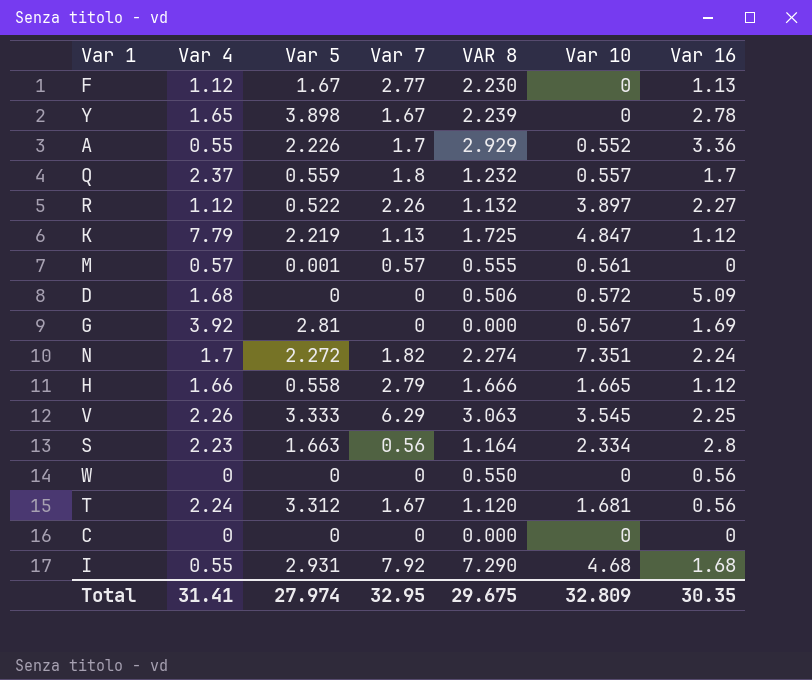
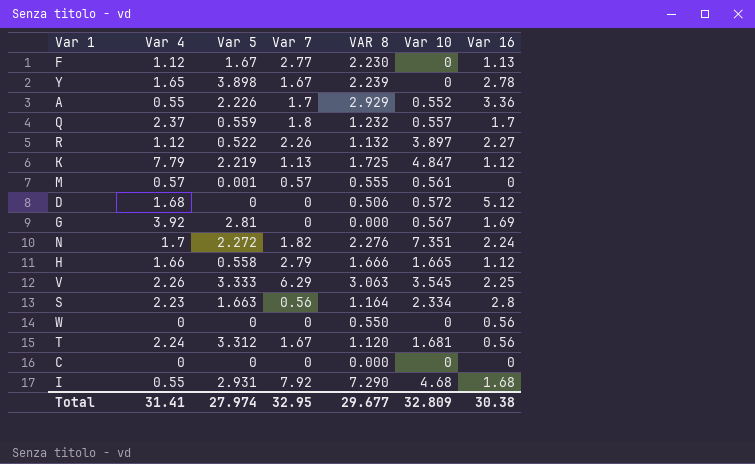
D | Var 16: 5.09 -> 5.12
N | VAR 8: 2.274 -> 2.276
Total | VAR 8: 29.675 -> 29.677
Total | Var 16: 30.35 -> 30.38

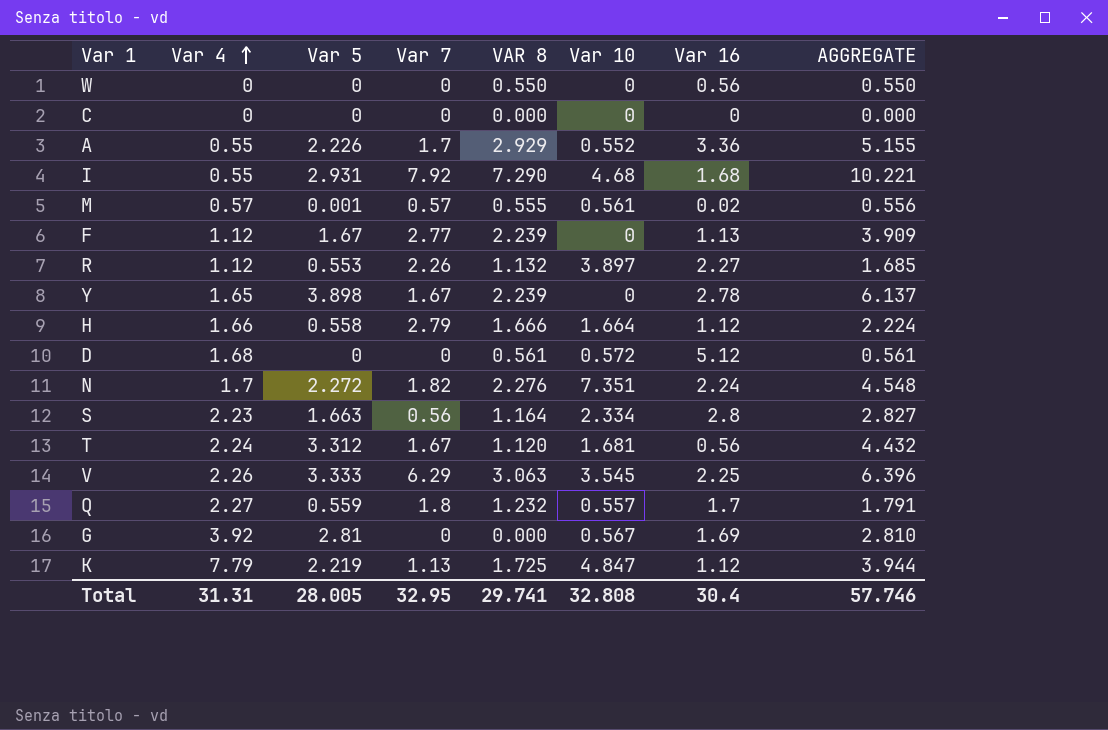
row order: none -> Var 4 ascending
column AGGREGATE | formula: none -> [Var 5] + [VAR 8]
M | Var 16: 0 -> 0.02
F | VAR 8: 2.230 -> 2.239
R | Var 5: 0.522 -> 0.553
H | Var 10: 1.665 -> 1.664
D | VAR 8: 0.506 -> 0.561
Q | Var 4: 2.37 -> 2.27
Total | Var 4: 31.41 -> 31.31
Total | Var 5: 27.974 -> 28.005
Total | VAR 8: 29.677 -> 29.741
Total | Var 10: 32.809 -> 32.808
Total | Var 16: 30.38 -> 30.4

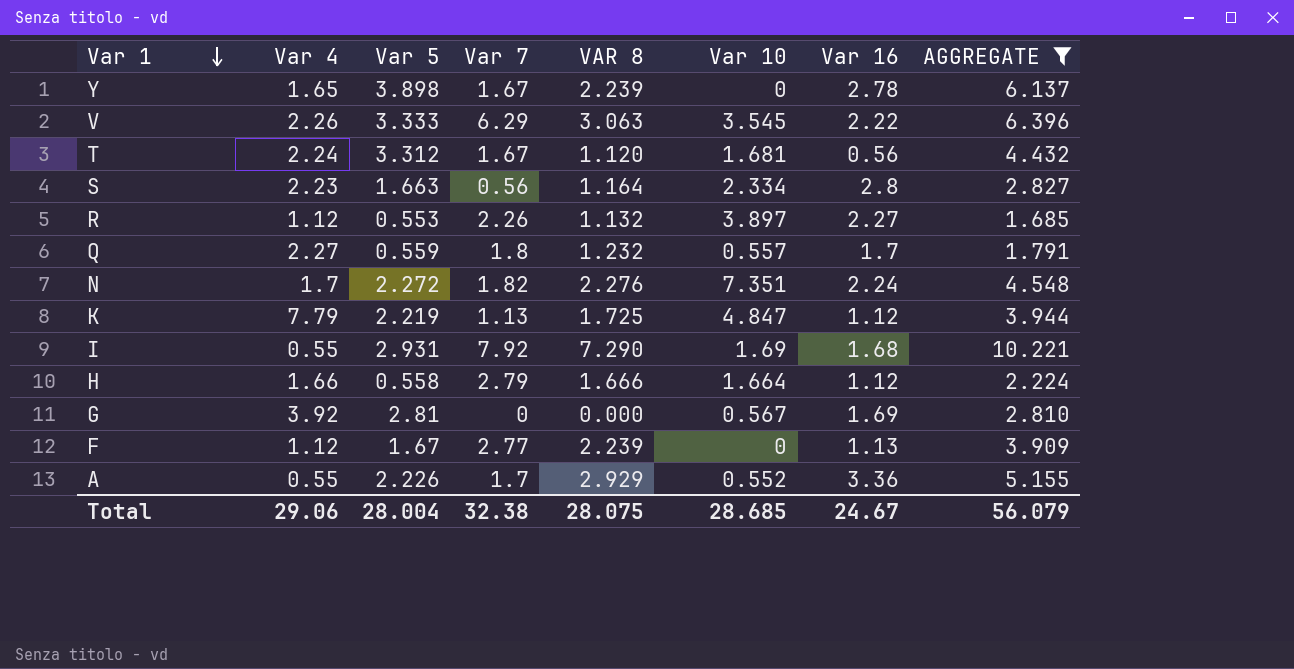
filter: none -> AGGREGATE >= 1.685
row order: Var 4 ascending -> Var 1 descending
V | Var 16: 2.25 -> 2.22
I | Var 10: 4.68 -> 1.69
Total | Var 4: 31.31 -> 29.06
Total | Var 5: 28.005 -> 28.004
Total | Var 7: 32.95 -> 32.38
Total | VAR 8: 29.741 -> 28.075
Total | Var 10: 32.808 -> 28.685
Total | Var 16: 30.4 -> 24.67
Total | AGGREGATE: 57.746 -> 56.079

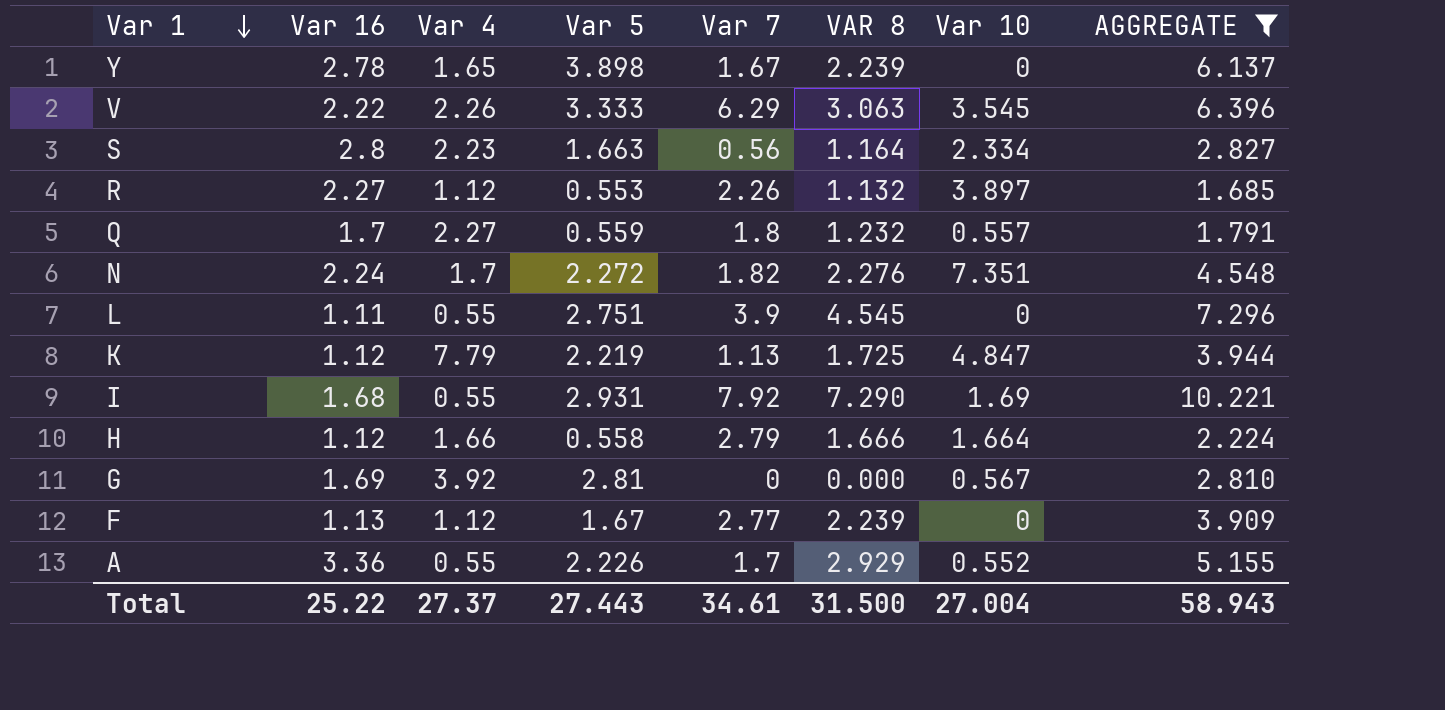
column Var 16 | position: 7 -> 2
row T: 2.24 | 3.312 | 1.67 | 1.120 | 1.681 | 0.56 | 4.432 -> none
row L: none -> 1.11 | 0.55 | 2.751 | 3.9 | 4.545 | 0 | 7.296
Total | Var 16: 24.67 -> 25.22
Total | Var 4: 29.06 -> 27.37
Total | Var 5: 28.004 -> 27.443
Total | Var 7: 32.38 -> 34.61
Total | VAR 8: 28.075 -> 31.500
Total | Var 10: 28.685 -> 27.004
Total | AGGREGATE: 56.079 -> 58.943

